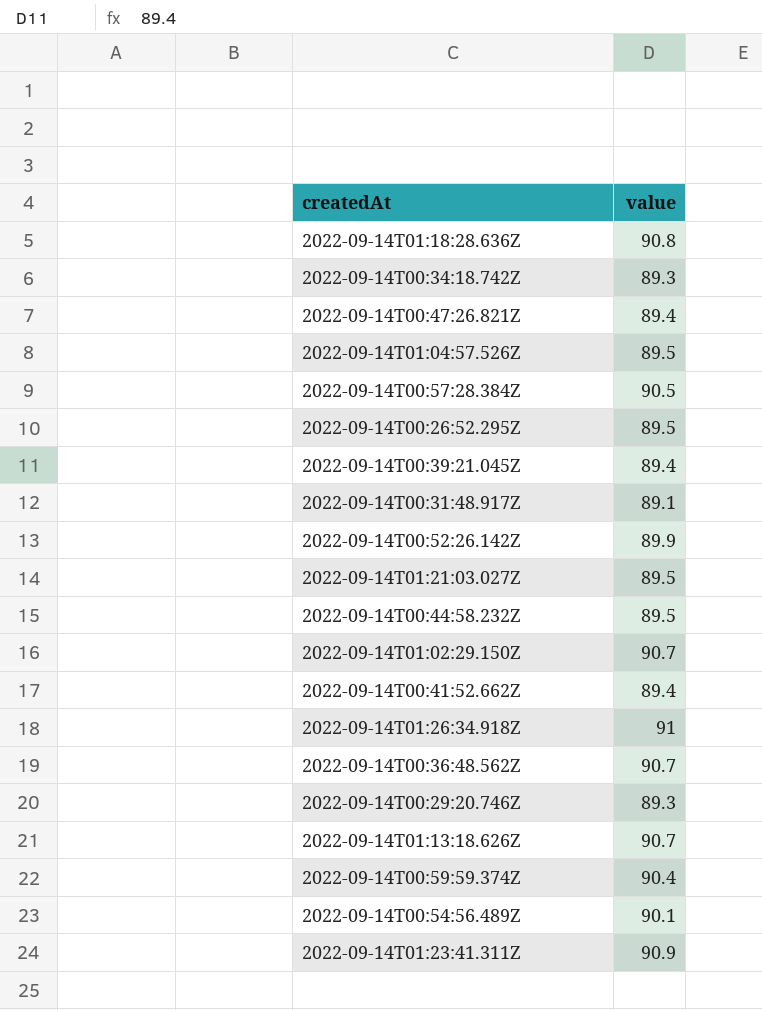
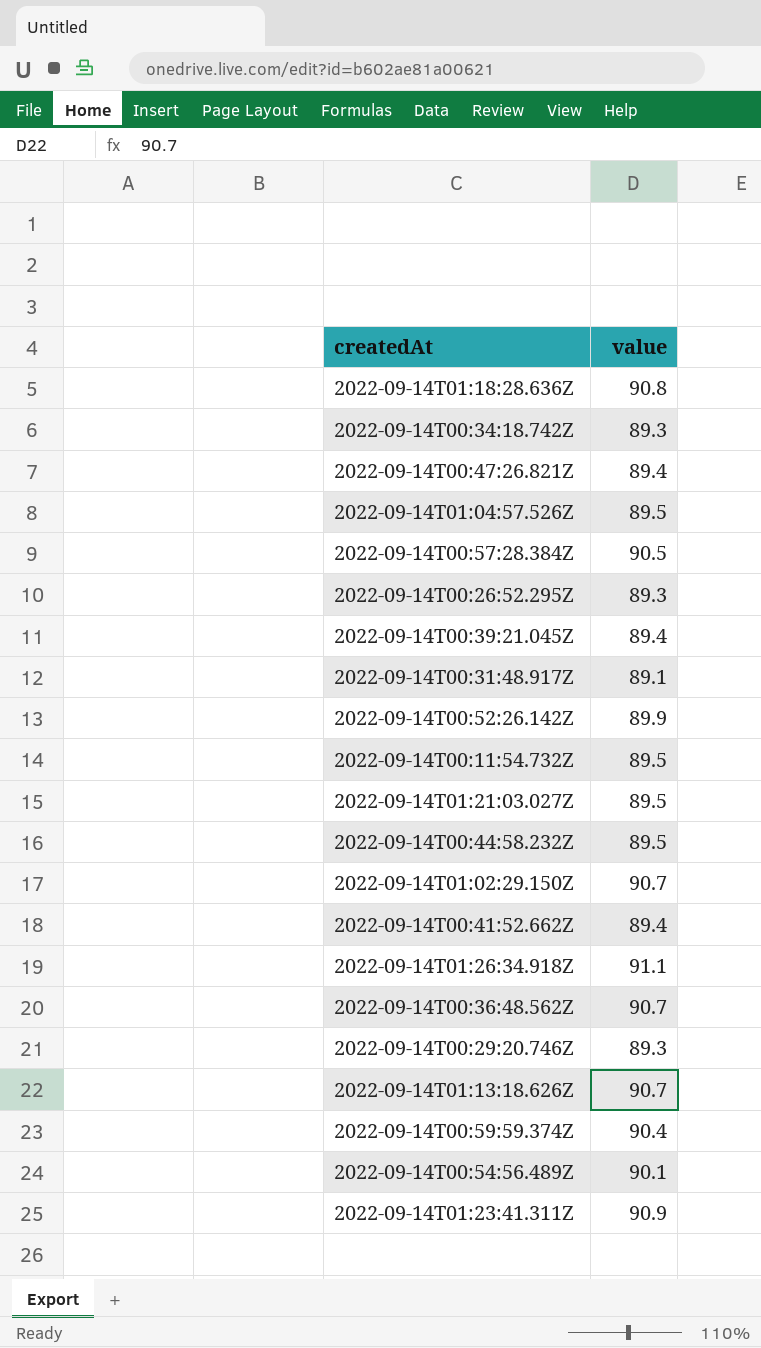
2022-09-14T00:26:52.295Z | value: 89.5 -> 89.3
row 2022-09-14T00:11:54.732Z: none -> 89.5
2022-09-14T01:26:34.918Z | value: 91 -> 91.1

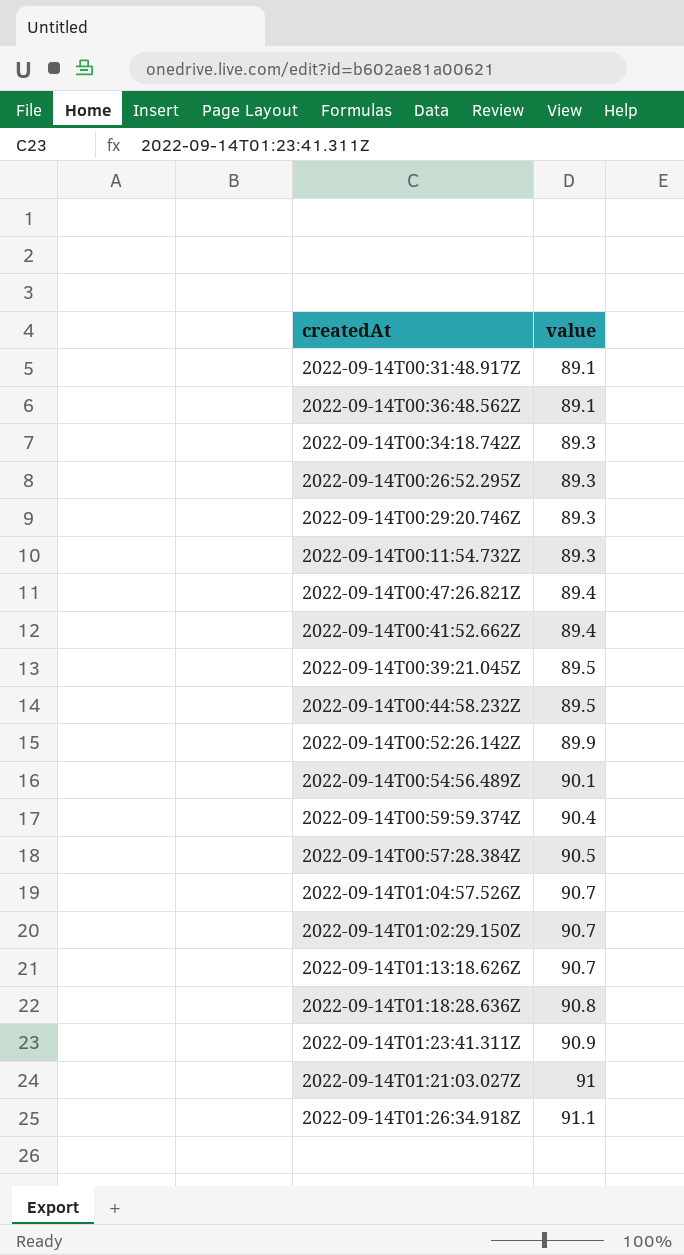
row order: none -> value ascending
2022-09-14T00:36:48.562Z | value: 90.7 -> 89.1
2022-09-14T00:11:54.732Z | value: 89.5 -> 89.3
2022-09-14T00:39:21.045Z | value: 89.4 -> 89.5
2022-09-14T01:04:57.526Z | value: 89.5 -> 90.7
2022-09-14T01:21:03.027Z | value: 89.5 -> 91

